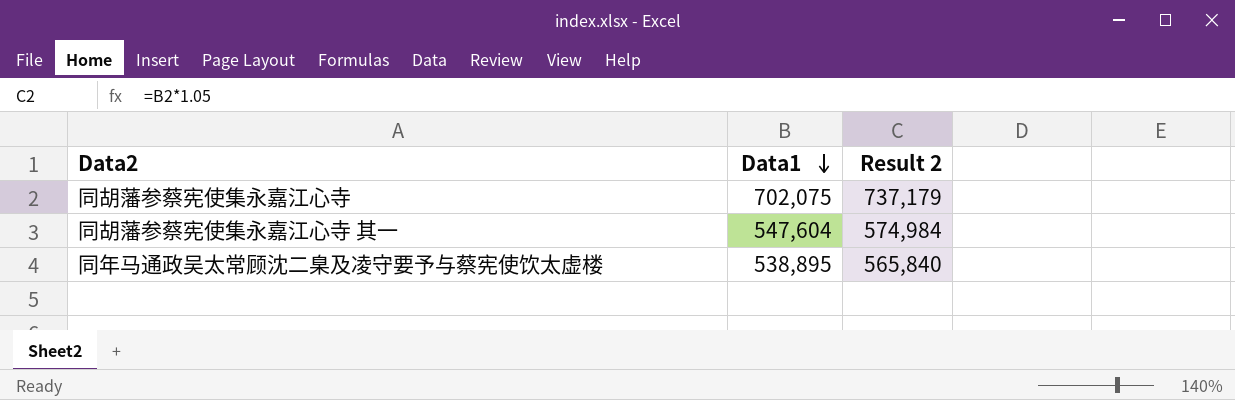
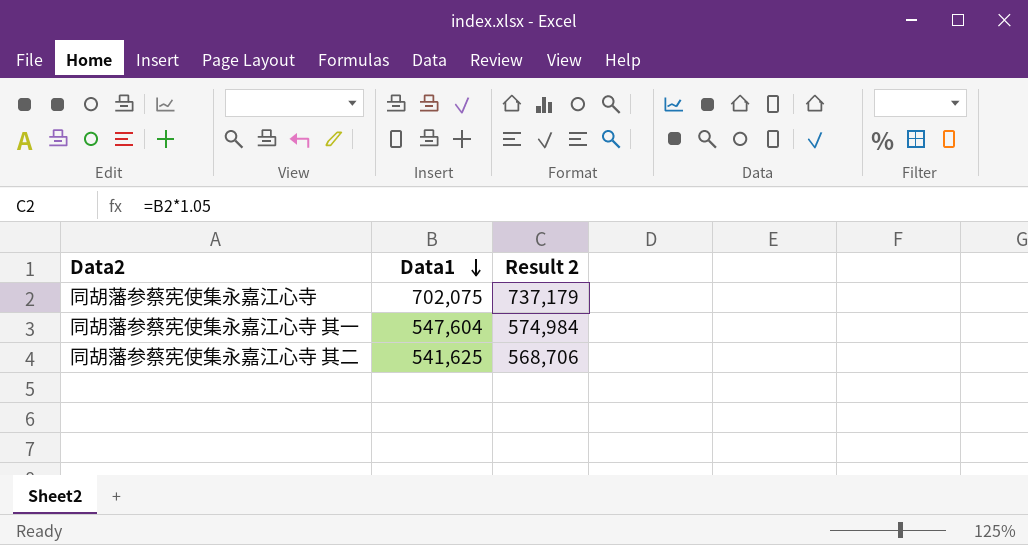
row 同年马通政吴太常顾沈二臬及凌守要予与蔡宪使饮太虚楼: 538,895 | 565,840 -> none
row 同胡藩参蔡宪使集永嘉江心寺 其二: none -> 541,625 | 568,706

